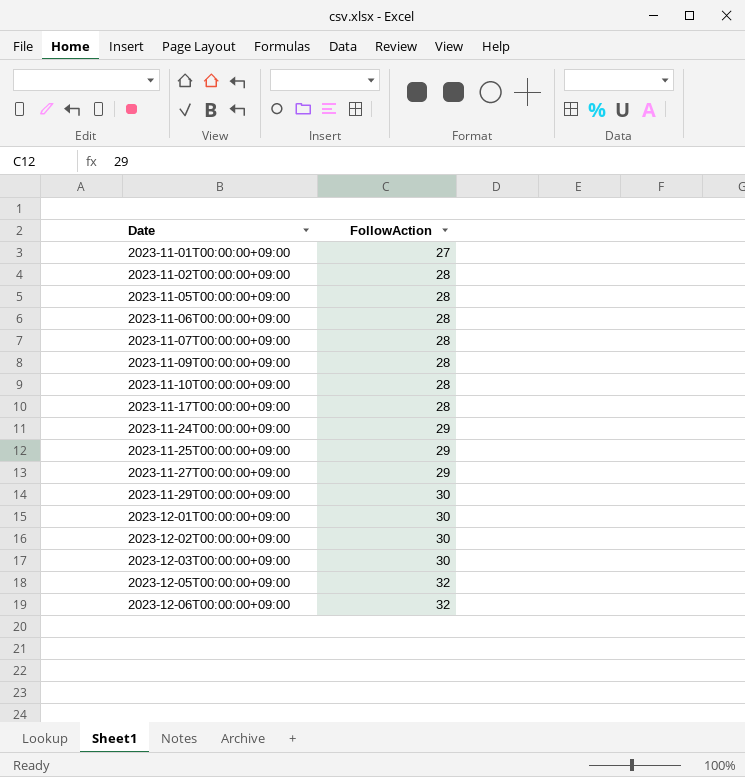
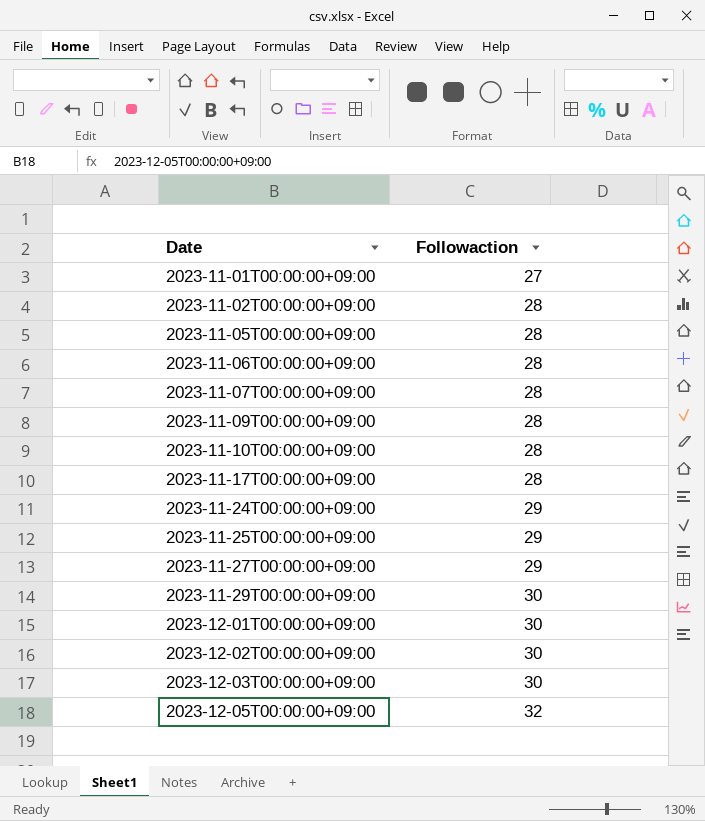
column name: FollowAction -> Followaction
row 2023-12-06T00:00:00+09:00: 32 -> none

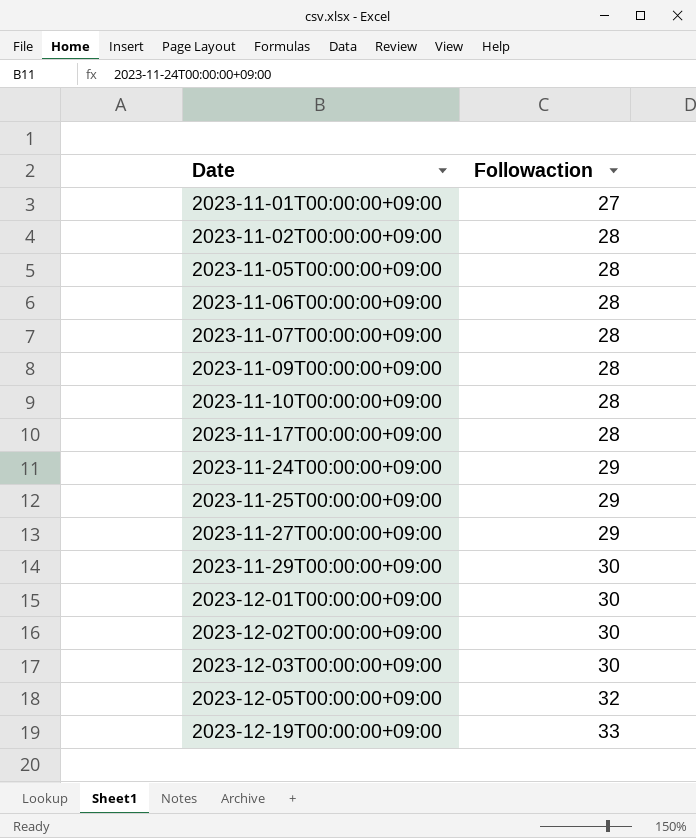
row 2023-12-19T00:00:00+09:00: none -> 33

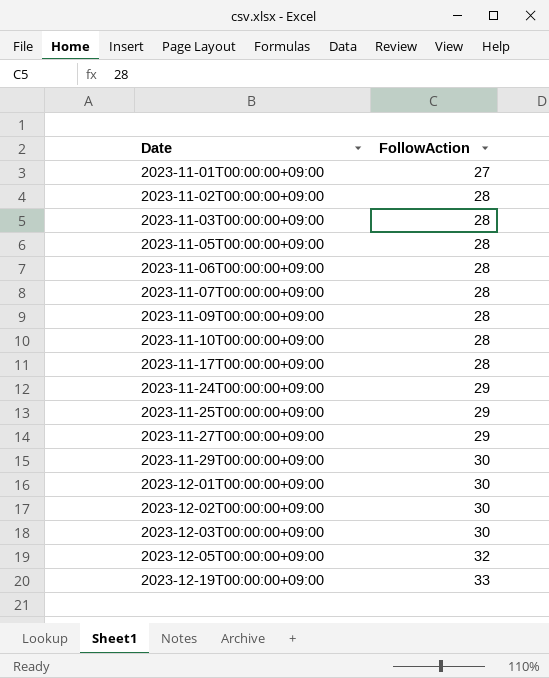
column name: Followaction -> FollowAction
row 2023-11-03T00:00:00+09:00: none -> 28

